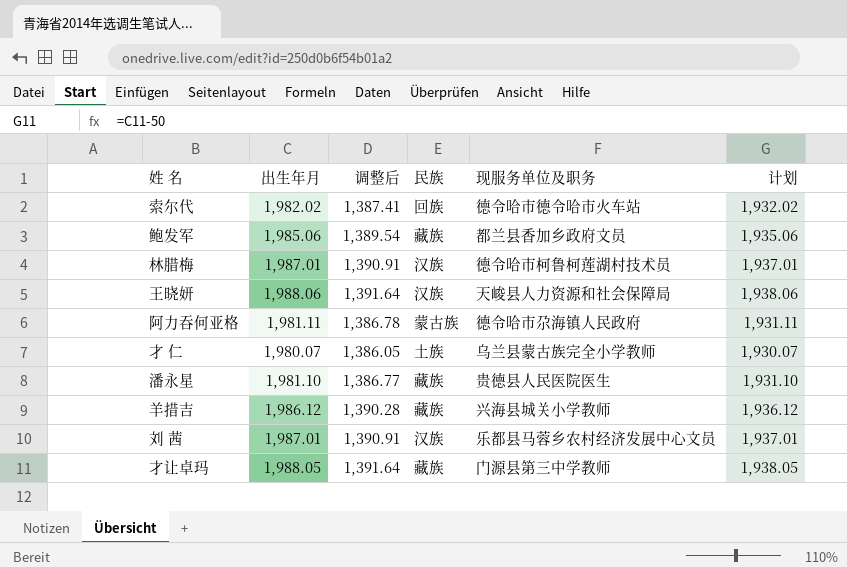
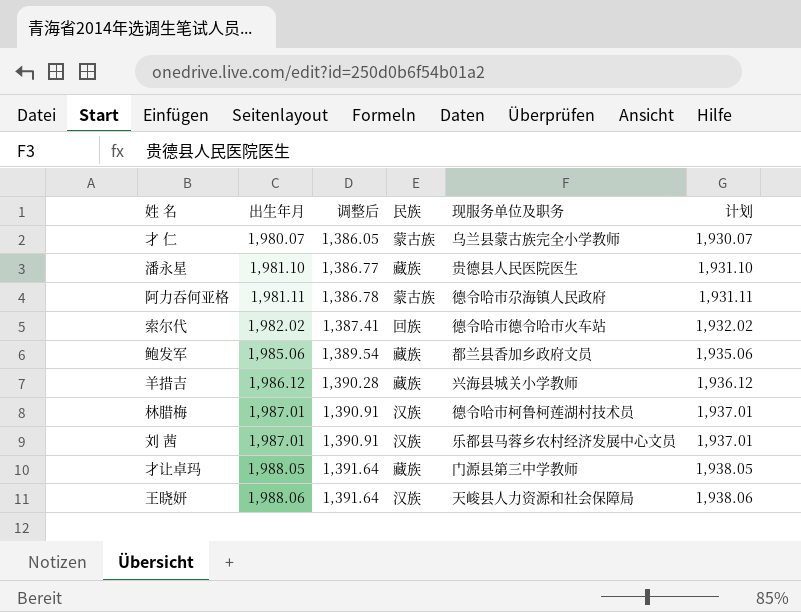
row order: none -> 出生年月 ascending
才 仁 | 民族: 土族 -> 蒙古族

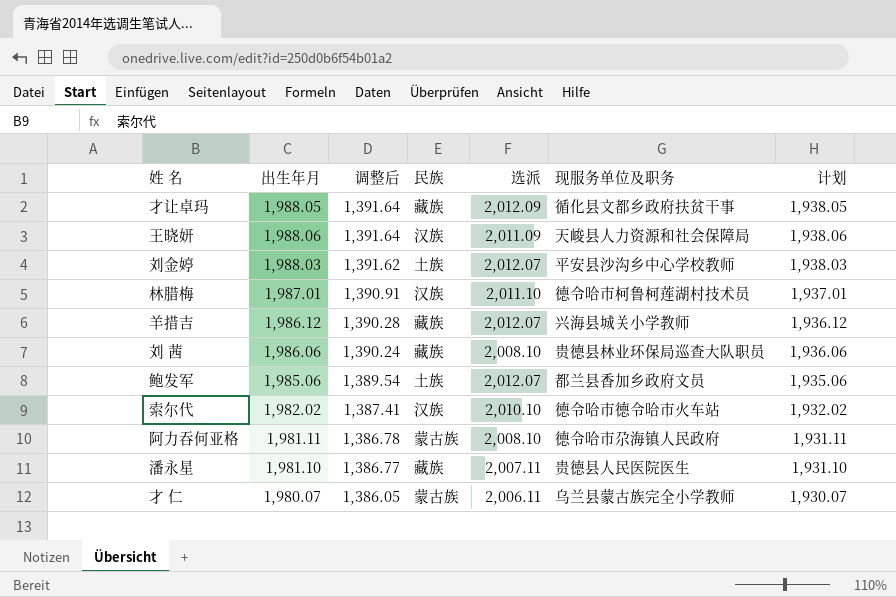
row order: 出生年月 ascending -> 调整后 descending
column 选派 | position: none -> 5
才让卓玛 | 现服务单位及职务: 门源县第三中学教师 -> 循化县文都乡政府扶贫干事
row 刘金婷: none -> 1,988.03 | 1,391.62 | 土族 | 2,012.07 | 平安县沙沟乡中心学校教师 | 1,938.03
刘 茜 | 出生年月: 1,987.01 -> 1,986.06
刘 茜 | 调整后: 1,390.91 -> 1,390.24
刘 茜 | 民族: 汉族 -> 藏族
刘 茜 | 现服务单位及职务: 乐都县马蓉乡农村经济发展中心文员 -> 贵德县林业环保局巡查大队职员
刘 茜 | 计划: 1,937.01 -> 1,936.06
鲍发军 | 民族: 藏族 -> 土族
索尔代 | 民族: 回族 -> 汉族

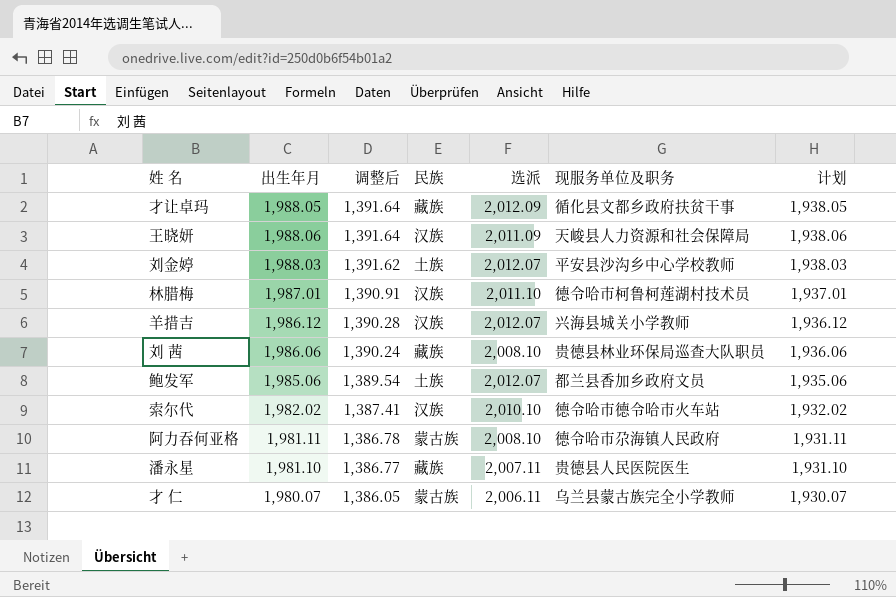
羊措吉 | 民族: 藏族 -> 汉族

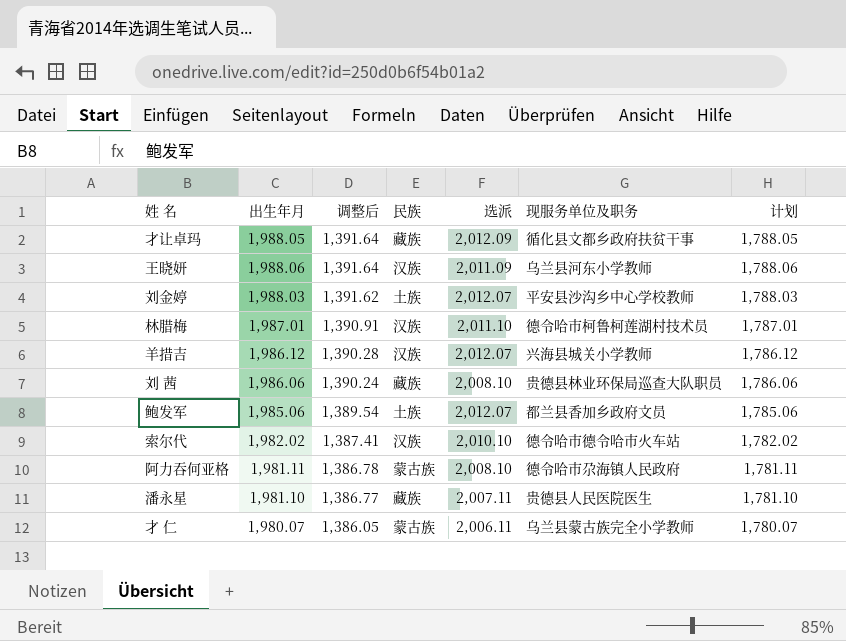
column 计划 | formula: [出生年月] - 50 -> [出生年月] - 200
王晓妍 | 现服务单位及职务: 天峻县人力资源和社会保障局 -> 乌兰县河东小学教师

